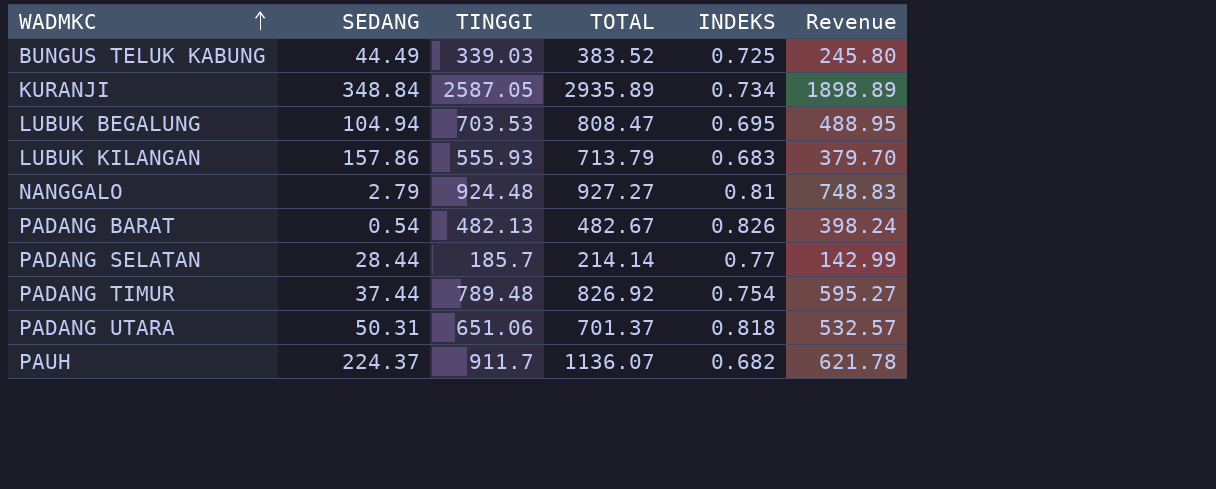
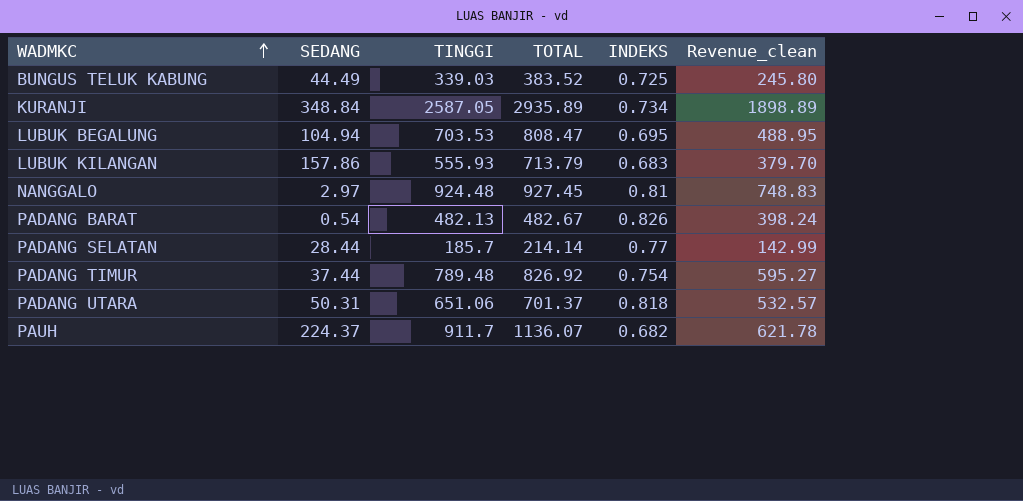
column name: Revenue -> Revenue_clean
NANGGALO | SEDANG: 2.79 -> 2.97
NANGGALO | TOTAL: 927.27 -> 927.45

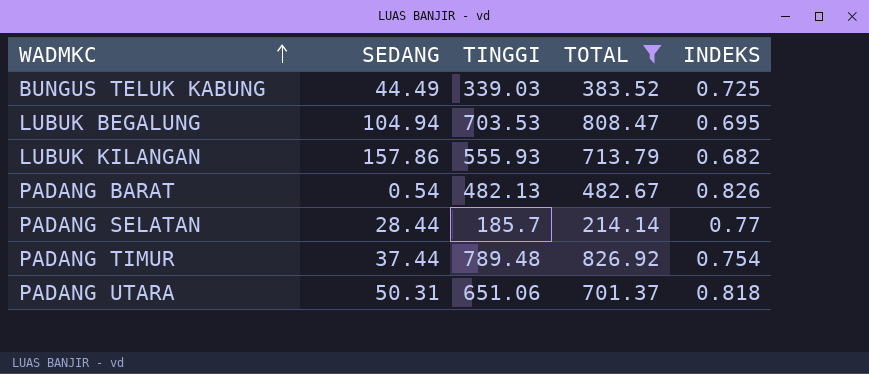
filter: none -> TOTAL <= 826.92
column Revenue_clean | formula: [TINGGI] * [INDEKS] -> none
LUBUK KILANGAN | INDEKS: 0.683 -> 0.682

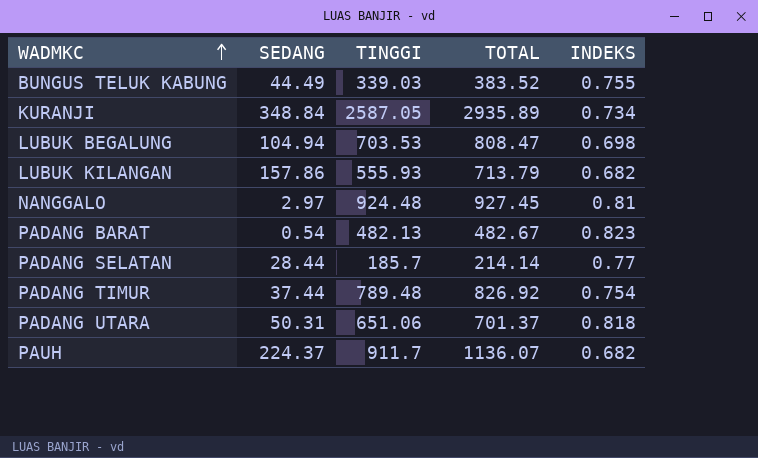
filter: TOTAL <= 826.92 -> none
BUNGUS TELUK KABUNG | INDEKS: 0.725 -> 0.755
LUBUK BEGALUNG | INDEKS: 0.695 -> 0.698
PADANG BARAT | INDEKS: 0.826 -> 0.823

